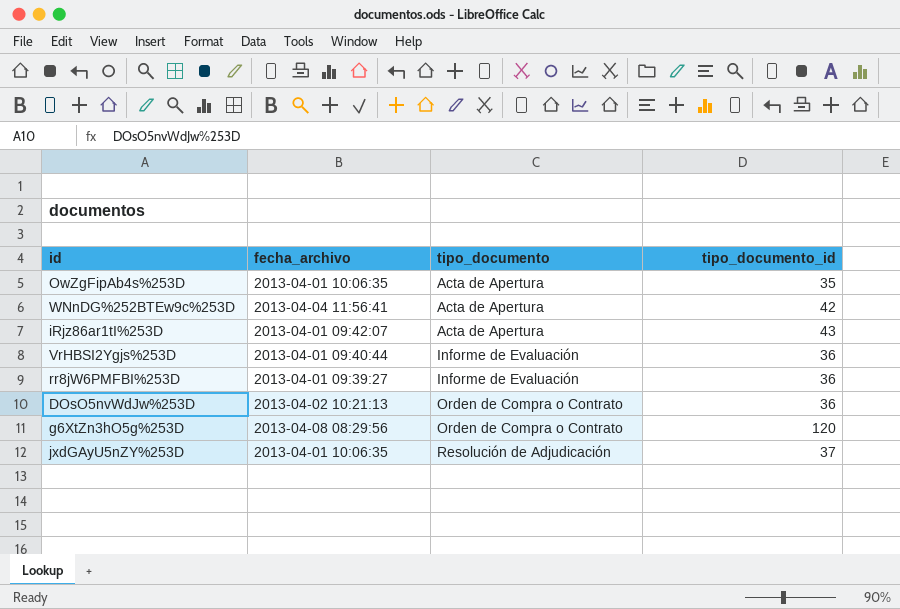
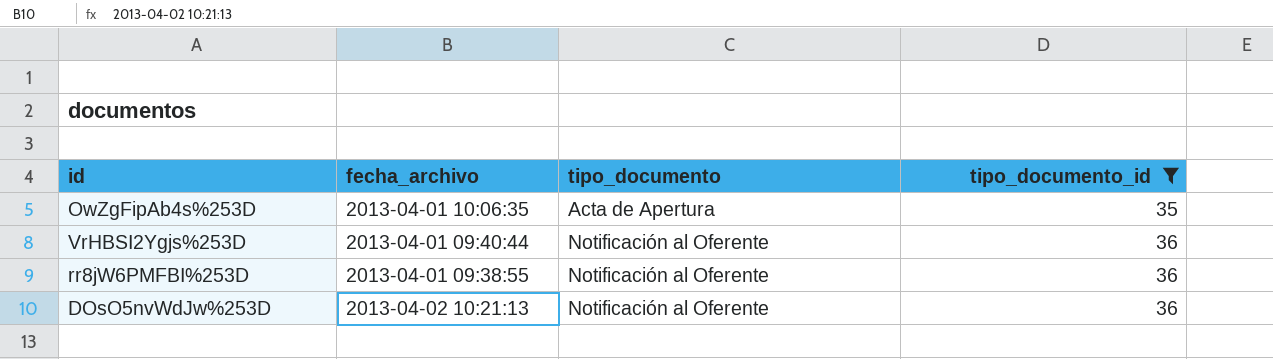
filter: none -> tipo_documento_id <= 36
VrHBSI2Ygjs%253D | tipo_documento: Informe de Evaluación -> Notificación al Oferente
rr8jW6PMFBI%253D | fecha_archivo: 2013-04-01 09:39:27 -> 2013-04-01 09:38:55
rr8jW6PMFBI%253D | tipo_documento: Informe de Evaluación -> Notificación al Oferente
DOsO5nvWdJw%253D | tipo_documento: Orden de Compra o Contrato -> Notificación al Oferente

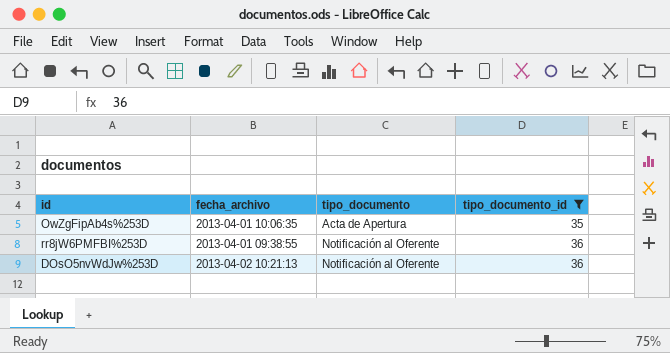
row VrHBSI2Ygjs%253D: 2013-04-01 09:40:44 | Notificación al Oferente | 36 -> none

